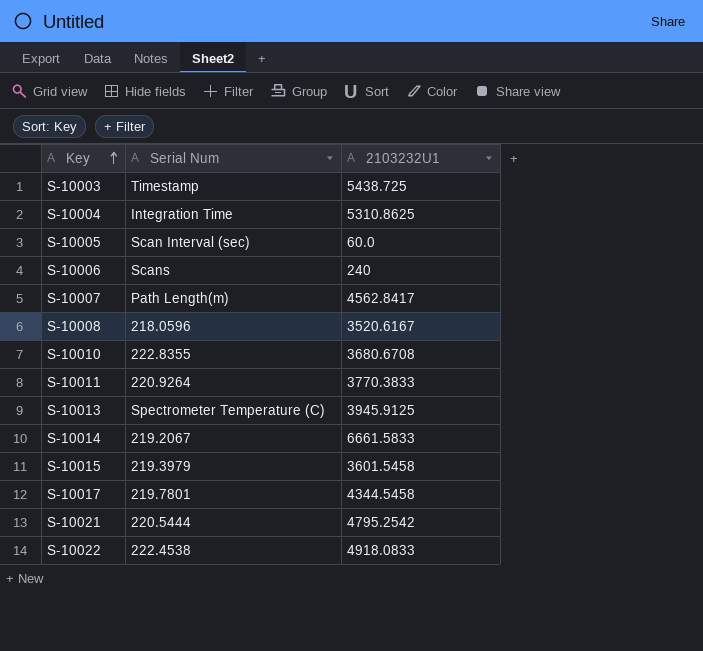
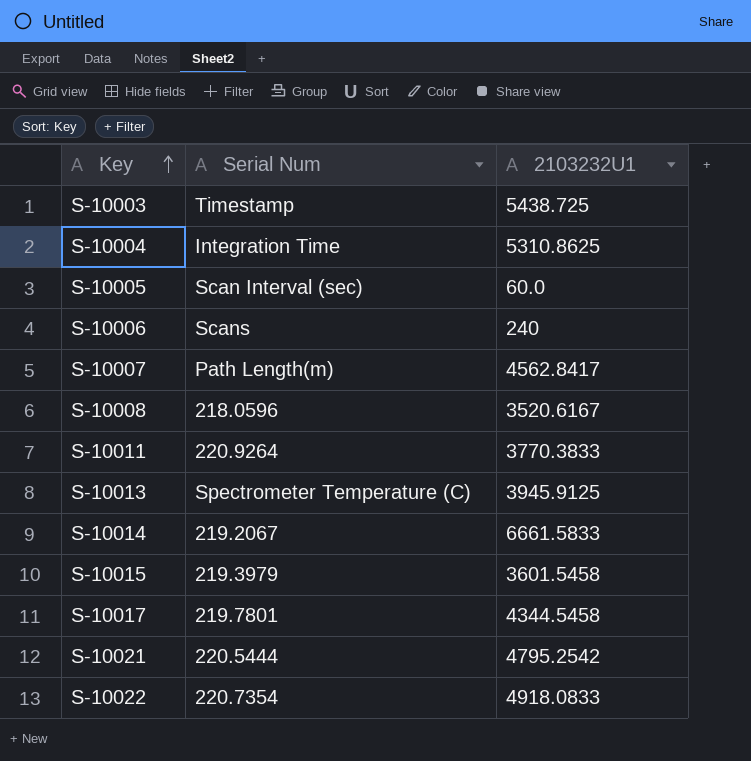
row S-10010: 222.8355 | 3680.6708 -> none
S-10022 | Serial Num: 222.4538 -> 220.7354

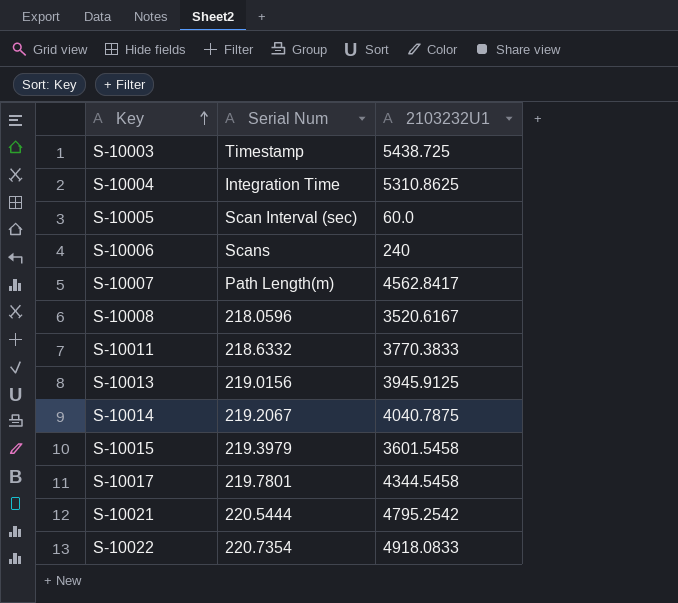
S-10011 | Serial Num: 220.9264 -> 218.6332
S-10013 | Serial Num: Spectrometer Temperature (C) -> 219.0156
S-10014 | 2103232U1: 6661.5833 -> 4040.7875

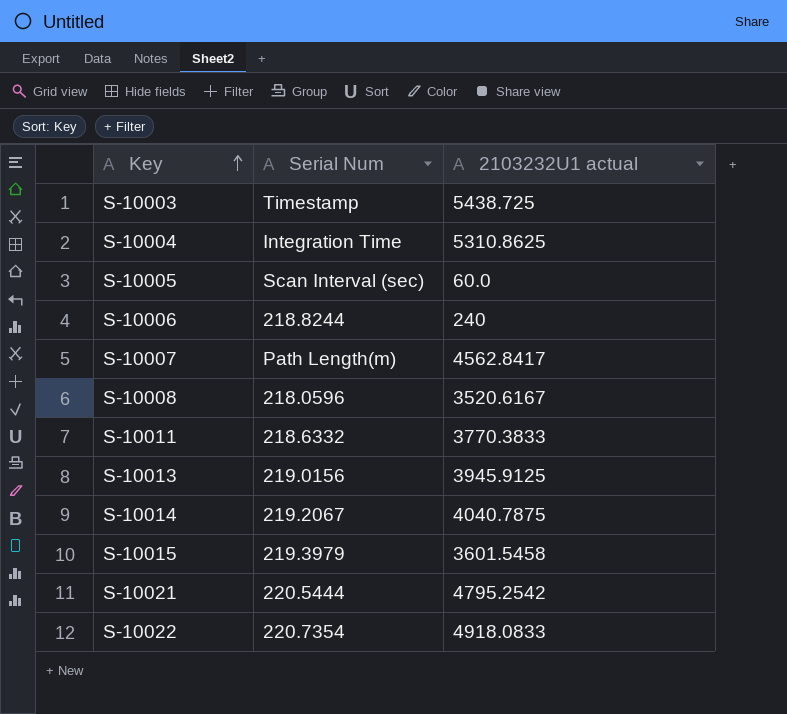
column name: 2103232U1 -> 2103232U1 actual
row S-10017: 219.7801 | 4344.5458 -> none
S-10006 | Serial Num: Scans -> 218.8244

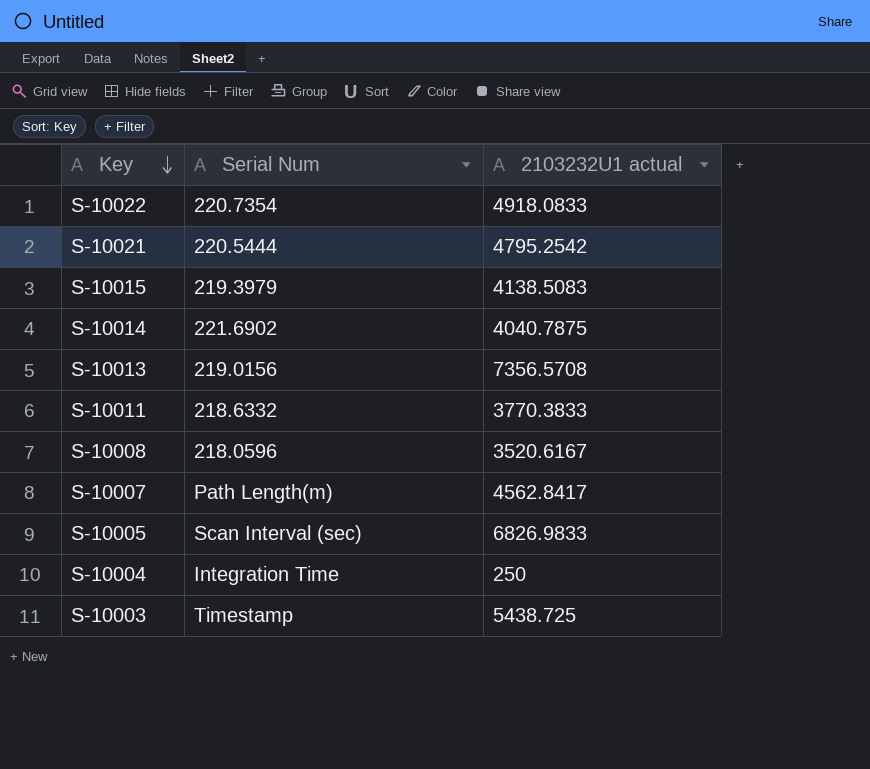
row order: Key ascending -> Key descending
row S-10006: 218.8244 | 240 -> none
S-10015 | 2103232U1 actual: 3601.5458 -> 4138.5083
S-10014 | Serial Num: 219.2067 -> 221.6902
S-10013 | 2103232U1 actual: 3945.9125 -> 7356.5708
S-10005 | 2103232U1 actual: 60.0 -> 6826.9833
S-10004 | 2103232U1 actual: 5310.8625 -> 250

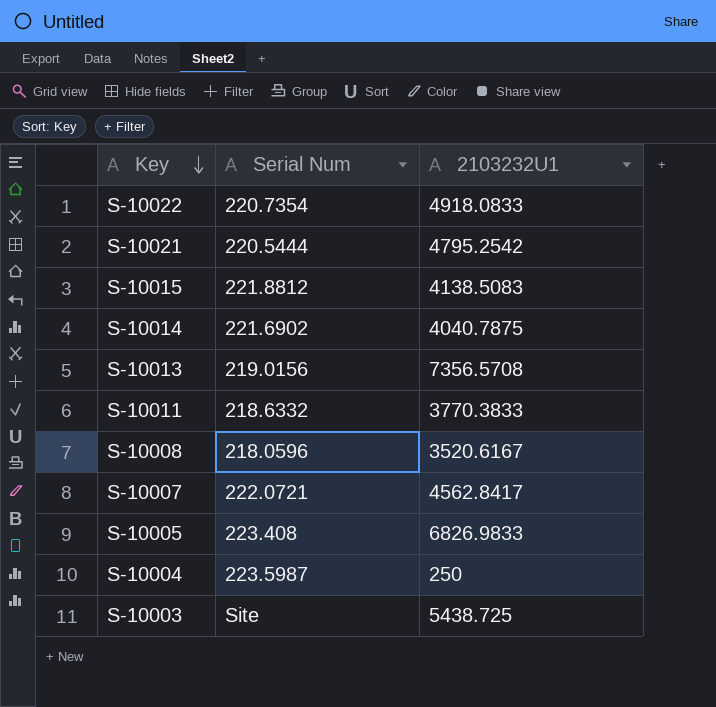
column name: 2103232U1 actual -> 2103232U1
S-10015 | Serial Num: 219.3979 -> 221.8812
S-10007 | Serial Num: Path Length(m) -> 222.0721
S-10005 | Serial Num: Scan Interval (sec) -> 223.408
S-10004 | Serial Num: Integration Time -> 223.5987
S-10003 | Serial Num: Timestamp -> Site

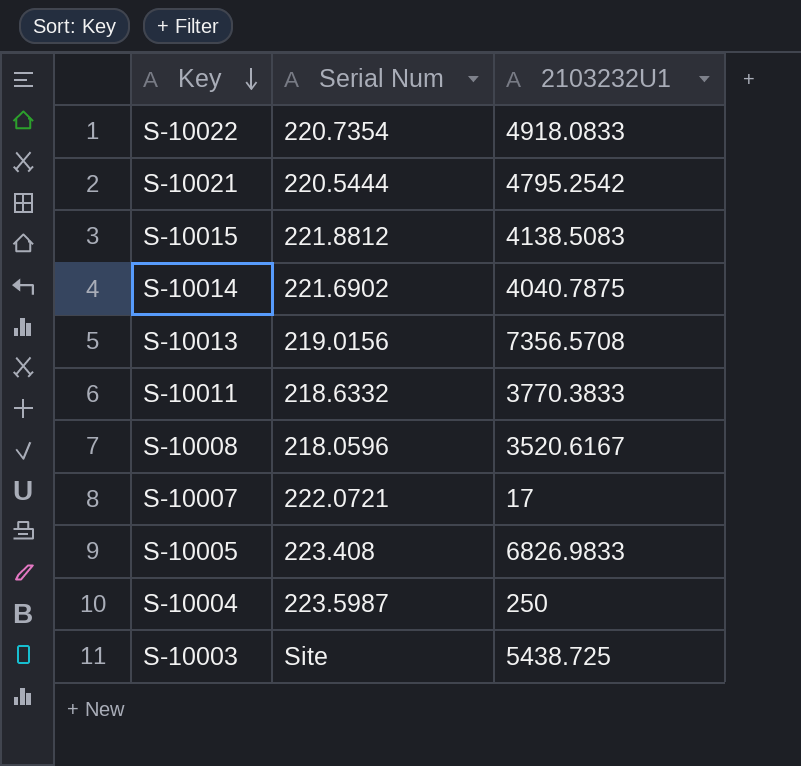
S-10007 | 2103232U1: 4562.8417 -> 17

